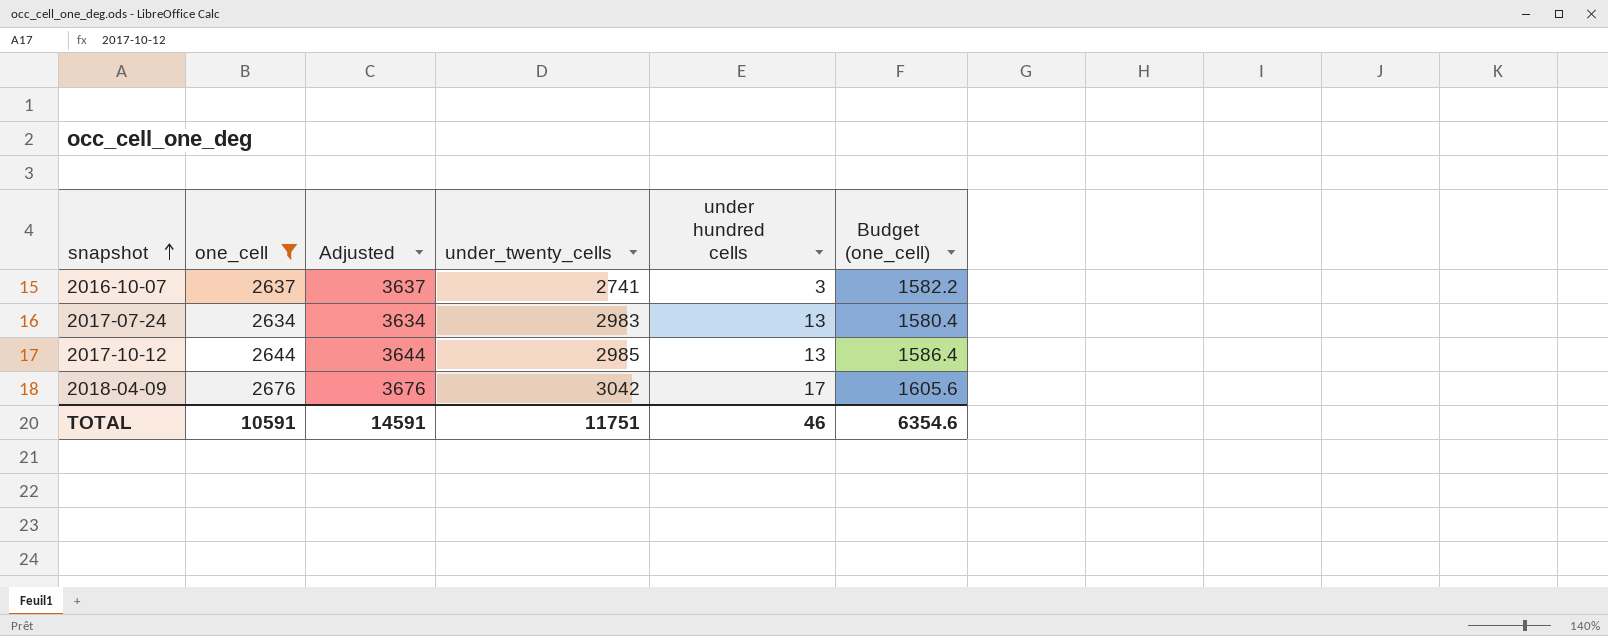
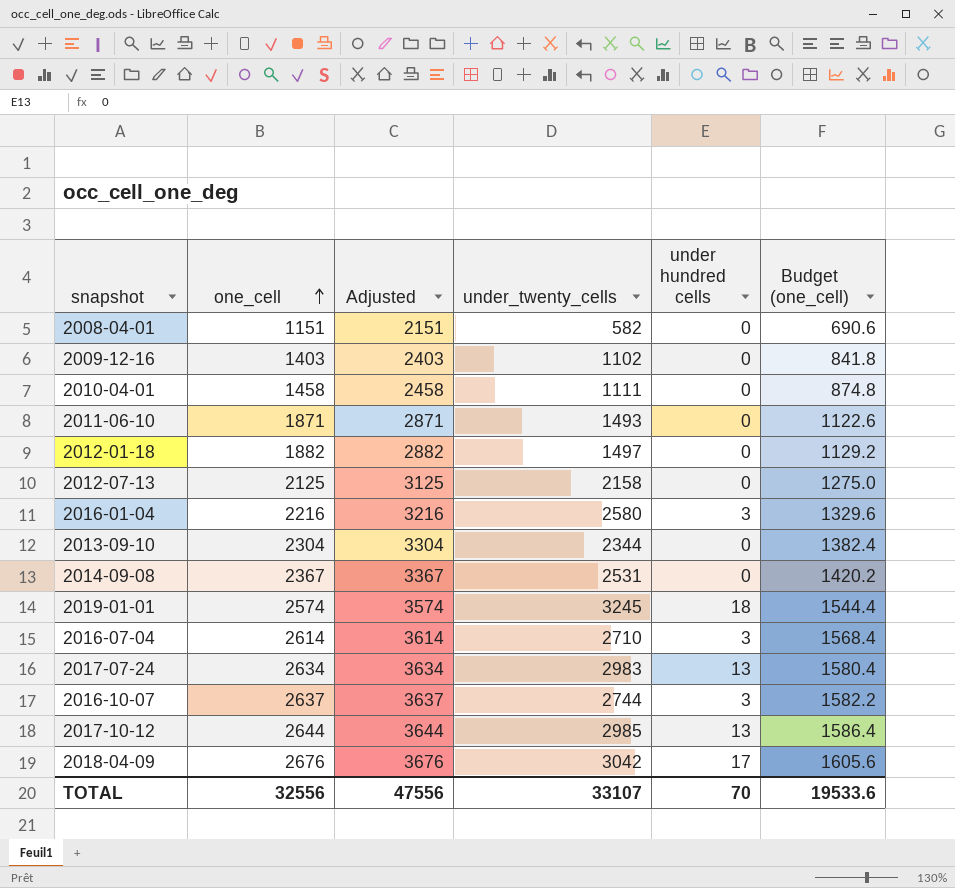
filter: one_cell >= 2634 -> none
row order: snapshot ascending -> one_cell ascending
2016-10-07 | under_twenty_cells: 2741 -> 2744
TOTAL | one_cell: 10591 -> 32556
TOTAL | Adjusted: 14591 -> 47556
TOTAL | under_twenty_cells: 11751 -> 33107
TOTAL | under hundred cells: 46 -> 70
TOTAL | Budget (one_cell): 6354.6 -> 19533.6

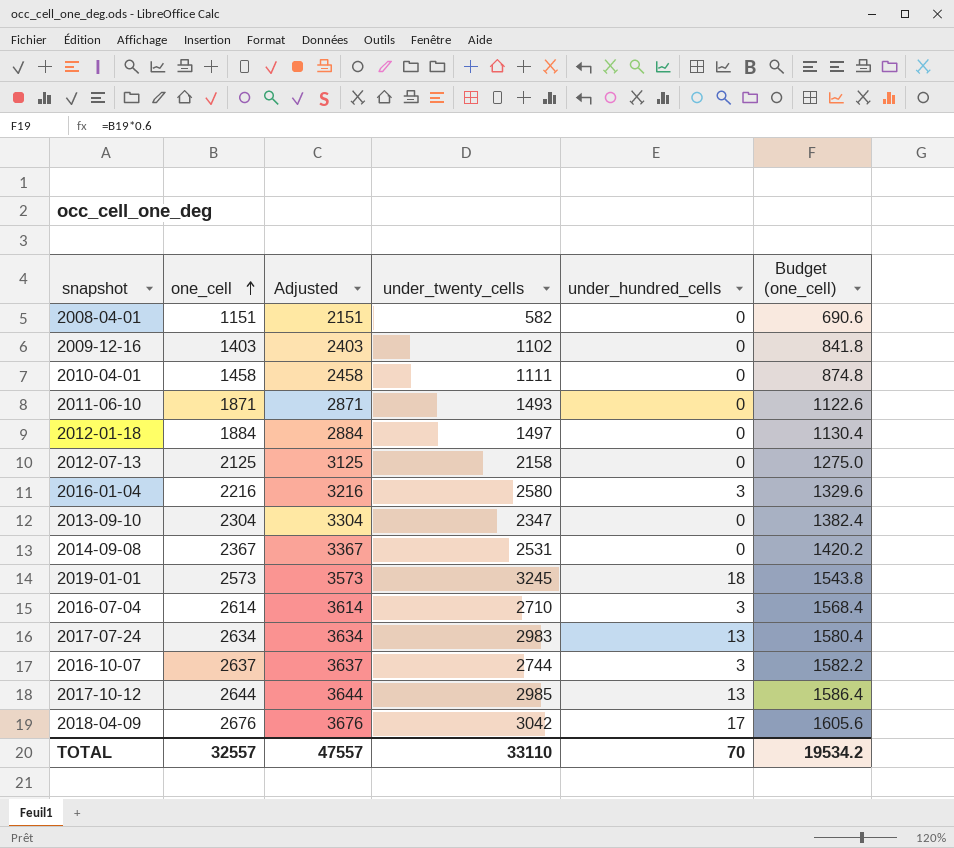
column name: under hundred cells -> under_hundred_cells
2012-01-18 | one_cell: 1882 -> 1884
2012-01-18 | Adjusted: 2882 -> 2884
2012-01-18 | Budget (one_cell): 1129.2 -> 1130.4
2013-09-10 | under_twenty_cells: 2344 -> 2347
2019-01-01 | one_cell: 2574 -> 2573
2019-01-01 | Adjusted: 3574 -> 3573
2019-01-01 | Budget (one_cell): 1544.4 -> 1543.8
TOTAL | one_cell: 32556 -> 32557
TOTAL | Adjusted: 47556 -> 47557
TOTAL | under_twenty_cells: 33107 -> 33110
TOTAL | Budget (one_cell): 19533.6 -> 19534.2

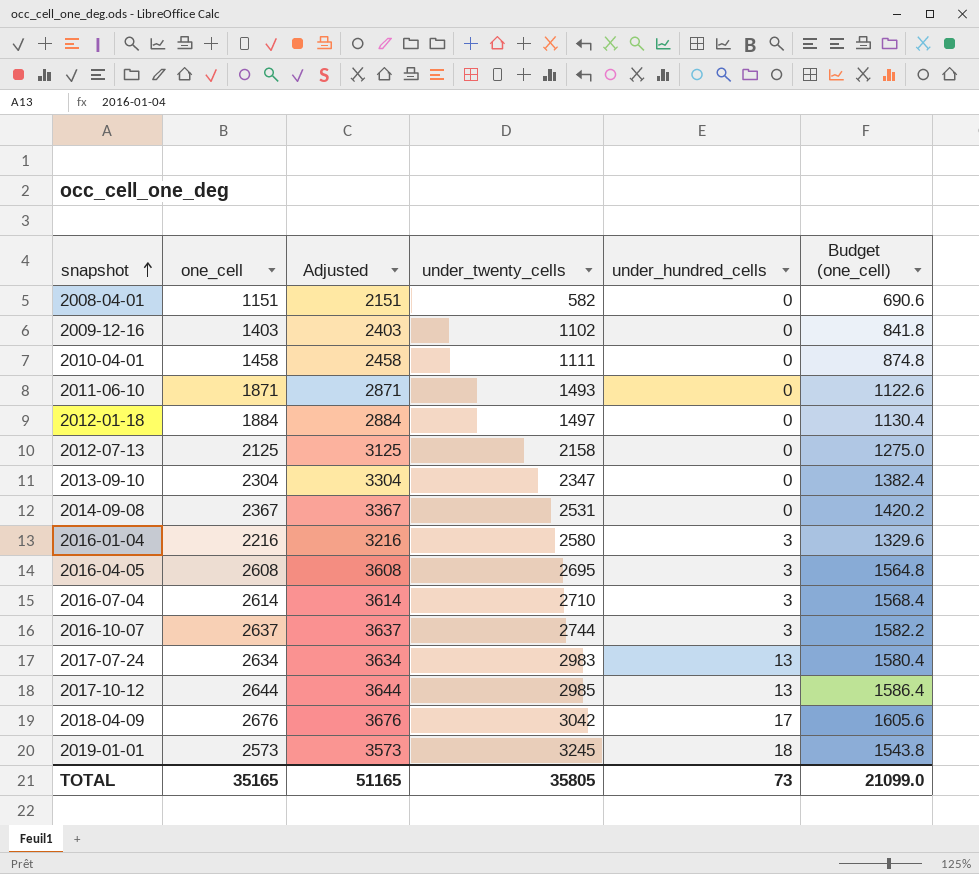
row order: one_cell ascending -> snapshot ascending
row 2016-04-05: none -> 2608 | 3608 | 2695 | 3 | 1564.8
TOTAL | one_cell: 32557 -> 35165
TOTAL | Adjusted: 47557 -> 51165
TOTAL | under_twenty_cells: 33110 -> 35805
TOTAL | under_hundred_cells: 70 -> 73
TOTAL | Budget (one_cell): 19534.2 -> 21099.0

